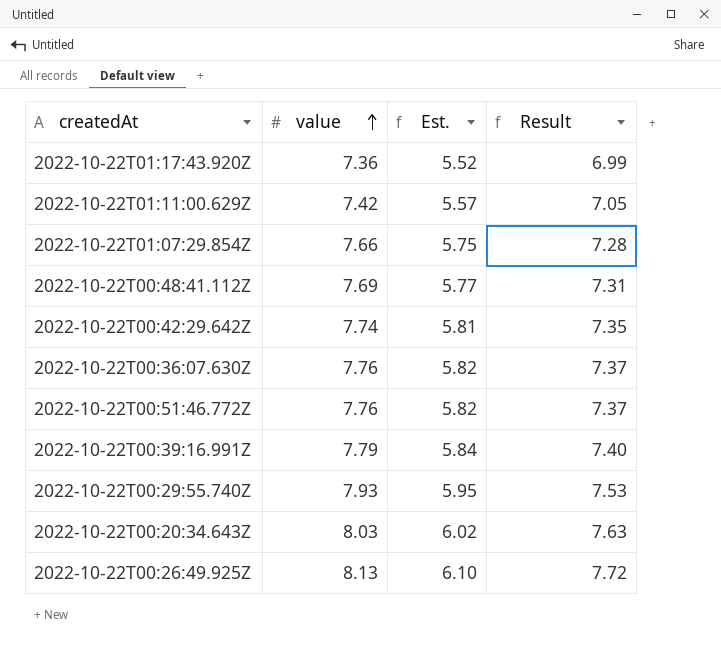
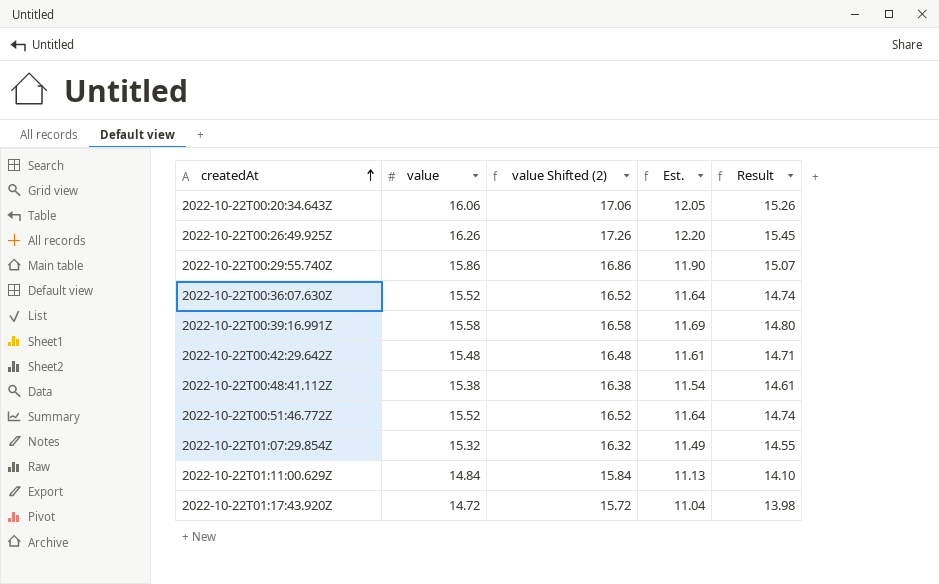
row order: value ascending -> createdAt ascending
column value Shifted (2) | formula: none -> [value] + 1
2022-10-22T00:20:34.643Z | value: 8.03 -> 16.06
2022-10-22T00:20:34.643Z | Est.: 6.02 -> 12.05
2022-10-22T00:20:34.643Z | Result: 7.63 -> 15.26
2022-10-22T00:26:49.925Z | value: 8.13 -> 16.26
2022-10-22T00:26:49.925Z | Est.: 6.10 -> 12.20
2022-10-22T00:26:49.925Z | Result: 7.72 -> 15.45
2022-10-22T00:29:55.740Z | value: 7.93 -> 15.86
2022-10-22T00:29:55.740Z | Est.: 5.95 -> 11.90
2022-10-22T00:29:55.740Z | Result: 7.53 -> 15.07
2022-10-22T00:36:07.630Z | value: 7.76 -> 15.52
2022-10-22T00:36:07.630Z | Est.: 5.82 -> 11.64
2022-10-22T00:36:07.630Z | Result: 7.37 -> 14.74
2022-10-22T00:39:16.991Z | value: 7.79 -> 15.58
2022-10-22T00:39:16.991Z | Est.: 5.84 -> 11.69
2022-10-22T00:39:16.991Z | Result: 7.40 -> 14.80
2022-10-22T00:42:29.642Z | value: 7.74 -> 15.48
2022-10-22T00:42:29.642Z | Est.: 5.81 -> 11.61
2022-10-22T00:42:29.642Z | Result: 7.35 -> 14.71
2022-10-22T00:48:41.112Z | value: 7.69 -> 15.38
2022-10-22T00:48:41.112Z | Est.: 5.77 -> 11.54
2022-10-22T00:48:41.112Z | Result: 7.31 -> 14.61
2022-10-22T00:51:46.772Z | value: 7.76 -> 15.52
2022-10-22T00:51:46.772Z | Est.: 5.82 -> 11.64
2022-10-22T00:51:46.772Z | Result: 7.37 -> 14.74
2022-10-22T01:07:29.854Z | value: 7.66 -> 15.32
2022-10-22T01:07:29.854Z | Est.: 5.75 -> 11.49
2022-10-22T01:07:29.854Z | Result: 7.28 -> 14.55
2022-10-22T01:11:00.629Z | value: 7.42 -> 14.84
2022-10-22T01:11:00.629Z | Est.: 5.57 -> 11.13
2022-10-22T01:11:00.629Z | Result: 7.05 -> 14.10
2022-10-22T01:17:43.920Z | value: 7.36 -> 14.72
2022-10-22T01:17:43.920Z | Est.: 5.52 -> 11.04
2022-10-22T01:17:43.920Z | Result: 6.99 -> 13.98

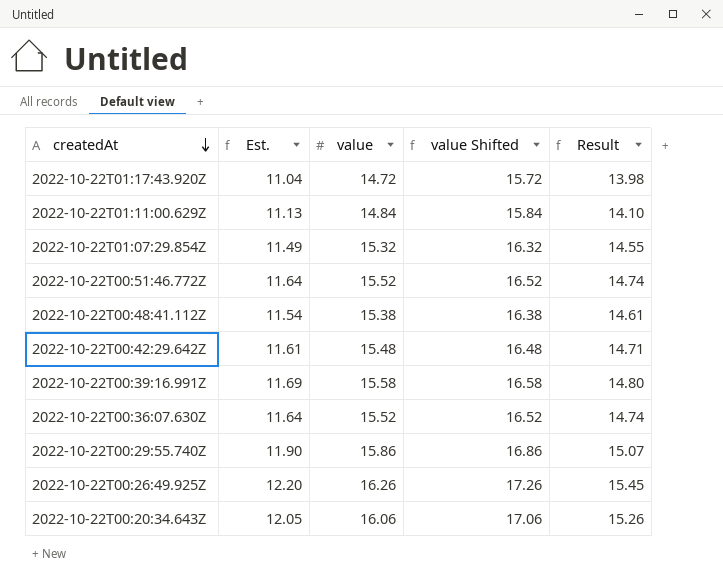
row order: createdAt ascending -> createdAt descending
column Est. | position: 4 -> 2
column name: value Shifted (2) -> value Shifted

